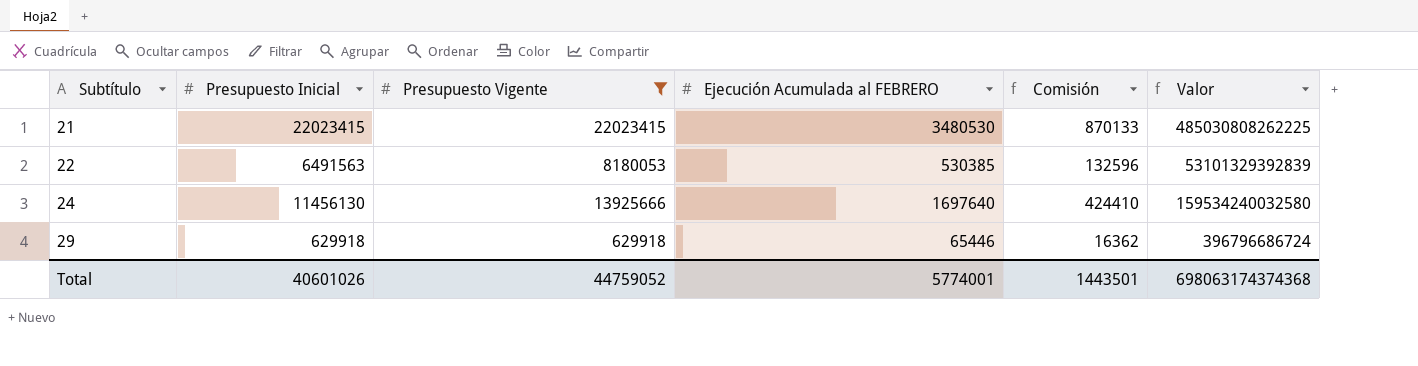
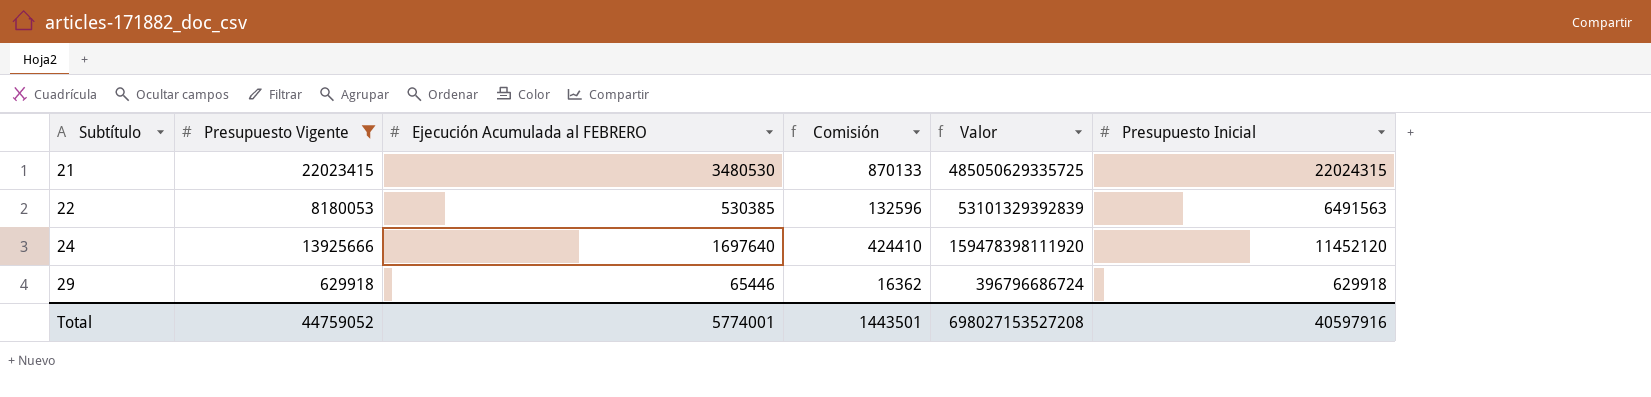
column Presupuesto Inicial | position: 2 -> 6
21 | Valor: 485030808262225 -> 485050629335725
21 | Presupuesto Inicial: 22023415 -> 22024315
24 | Valor: 159534240032580 -> 159478398111920
24 | Presupuesto Inicial: 11456130 -> 11452120
Total | Valor: 698063174374368 -> 698027153527208
Total | Presupuesto Inicial: 40601026 -> 40597916

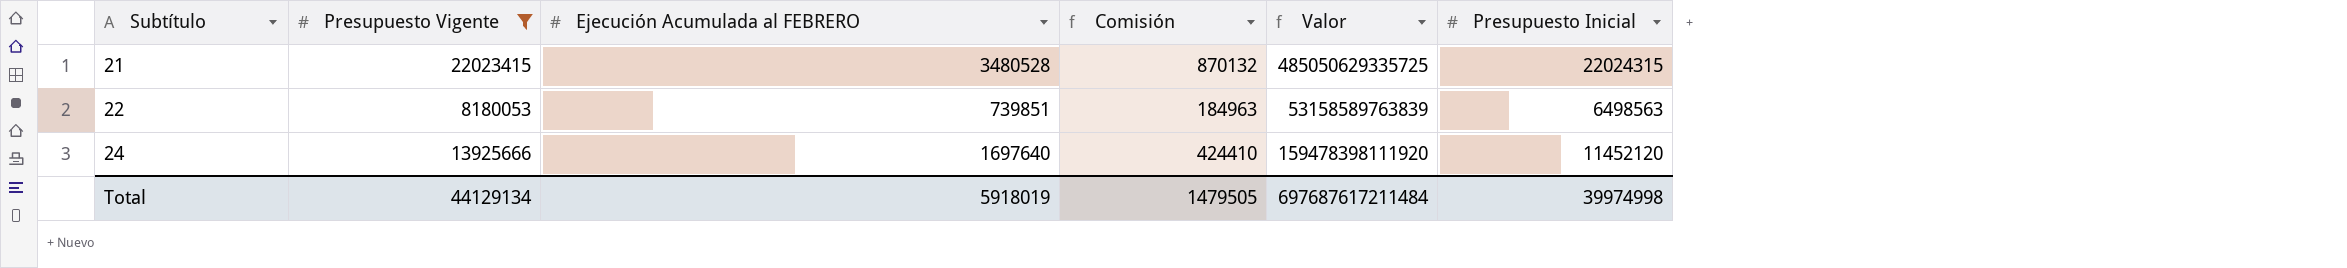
row 29: 629918 | 65446 | 16362 | 396796686724 | 629918 -> none
21 | Ejecución Acumulada al FEBRERO: 3480530 -> 3480528
21 | Comisión: 870133 -> 870132
22 | Ejecución Acumulada al FEBRERO: 530385 -> 739851
22 | Comisión: 132596 -> 184963
22 | Valor: 53101329392839 -> 53158589763839
22 | Presupuesto Inicial: 6491563 -> 6498563
Total | Presupuesto Vigente: 44759052 -> 44129134
Total | Ejecución Acumulada al FEBRERO: 5774001 -> 5918019
Total | Comisión: 1443501 -> 1479505
Total | Valor: 698027153527208 -> 697687617211484
Total | Presupuesto Inicial: 40597916 -> 39974998

